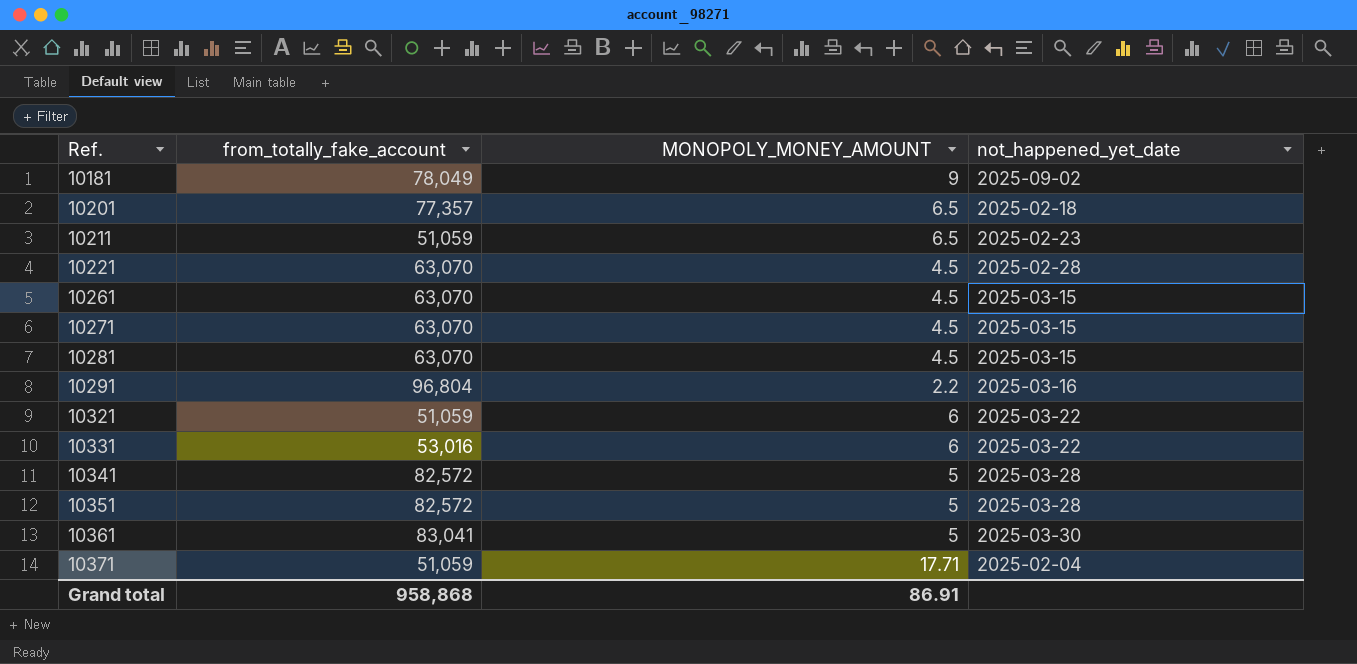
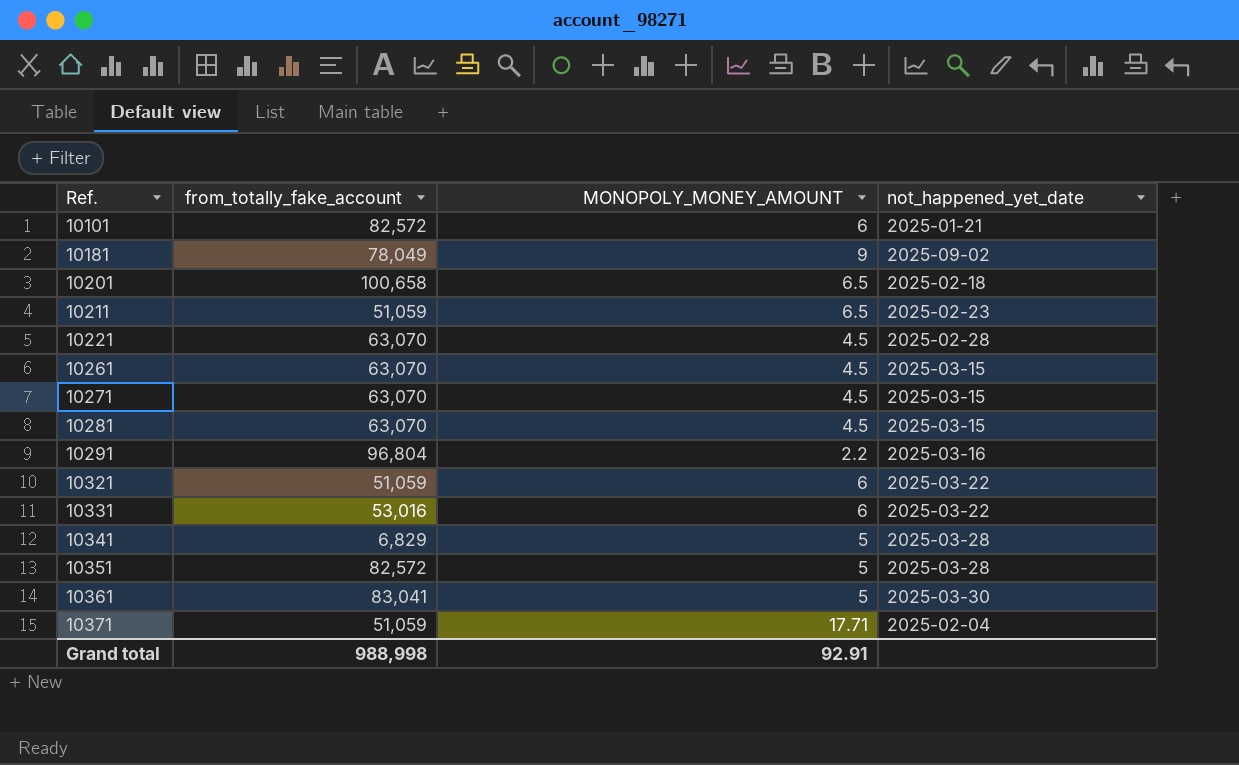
row 10101: none -> 82,572 | 6 | 2025-01-21
10201 | from_totally_fake_account: 77,357 -> 100,658
10341 | from_totally_fake_account: 82,572 -> 6,829
Grand total | from_totally_fake_account: 958,868 -> 988,998
Grand total | MONOPOLY_MONEY_AMOUNT: 86.91 -> 92.91

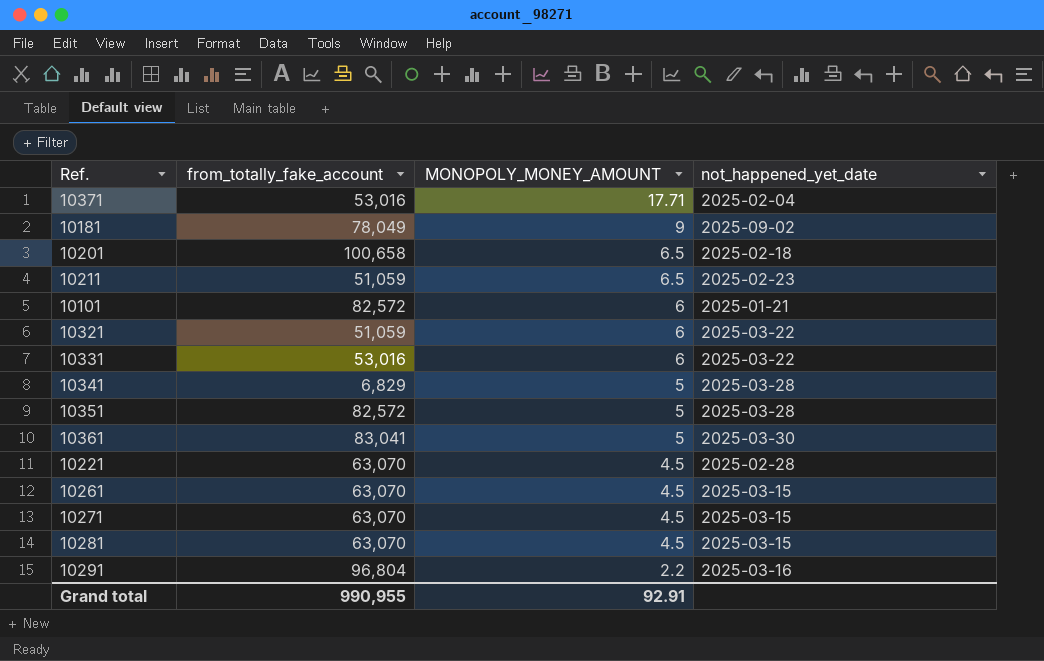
row order: Ref. ascending -> MONOPOLY_MONEY_AMOUNT descending
10371 | from_totally_fake_account: 51,059 -> 53,016
Grand total | from_totally_fake_account: 988,998 -> 990,955

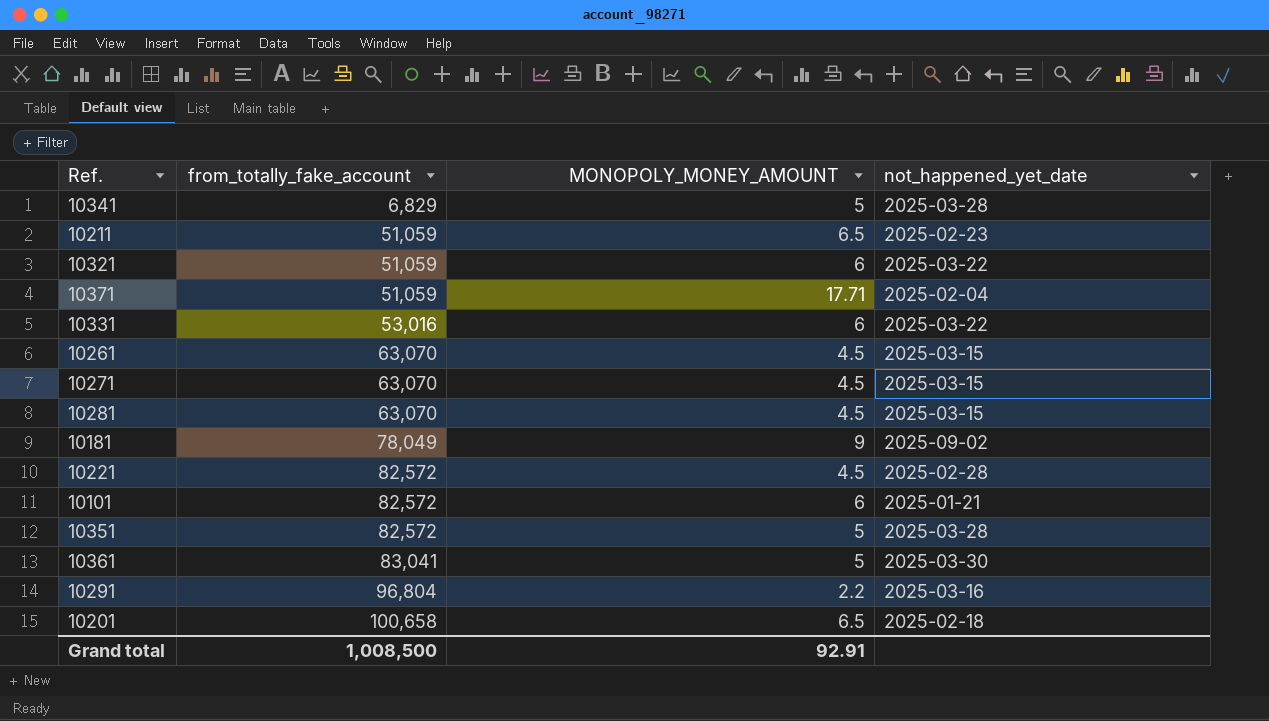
row order: MONOPOLY_MONEY_AMOUNT descending -> from_totally_fake_account ascending
10371 | from_totally_fake_account: 53,016 -> 51,059
10221 | from_totally_fake_account: 63,070 -> 82,572
Grand total | from_totally_fake_account: 990,955 -> 1,008,500

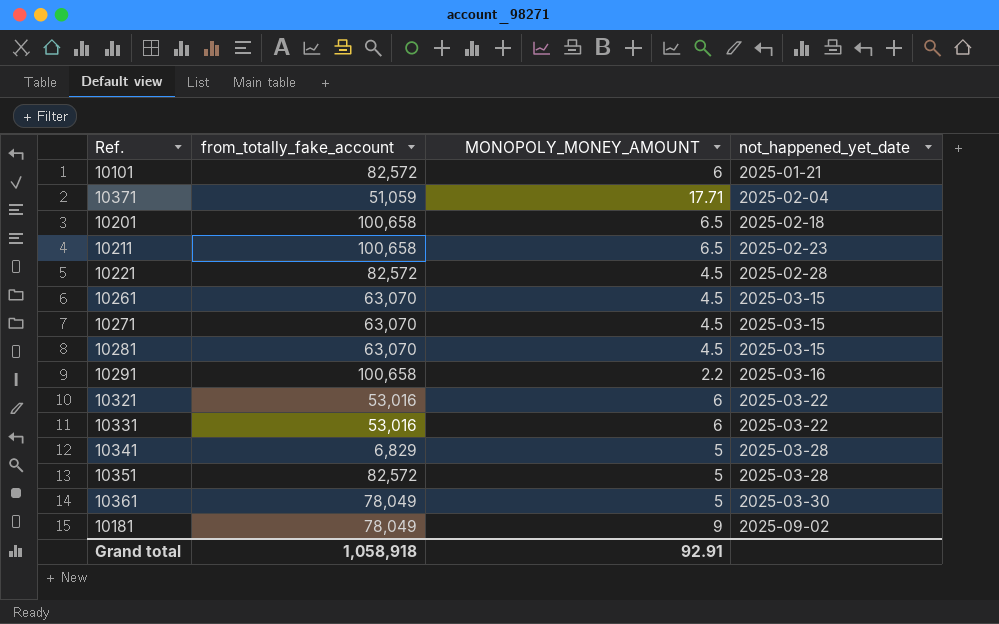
row order: from_totally_fake_account ascending -> not_happened_yet_date ascending
10211 | from_totally_fake_account: 51,059 -> 100,658
10291 | from_totally_fake_account: 96,804 -> 100,658
10321 | from_totally_fake_account: 51,059 -> 53,016
10361 | from_totally_fake_account: 83,041 -> 78,049
Grand total | from_totally_fake_account: 1,008,500 -> 1,058,918

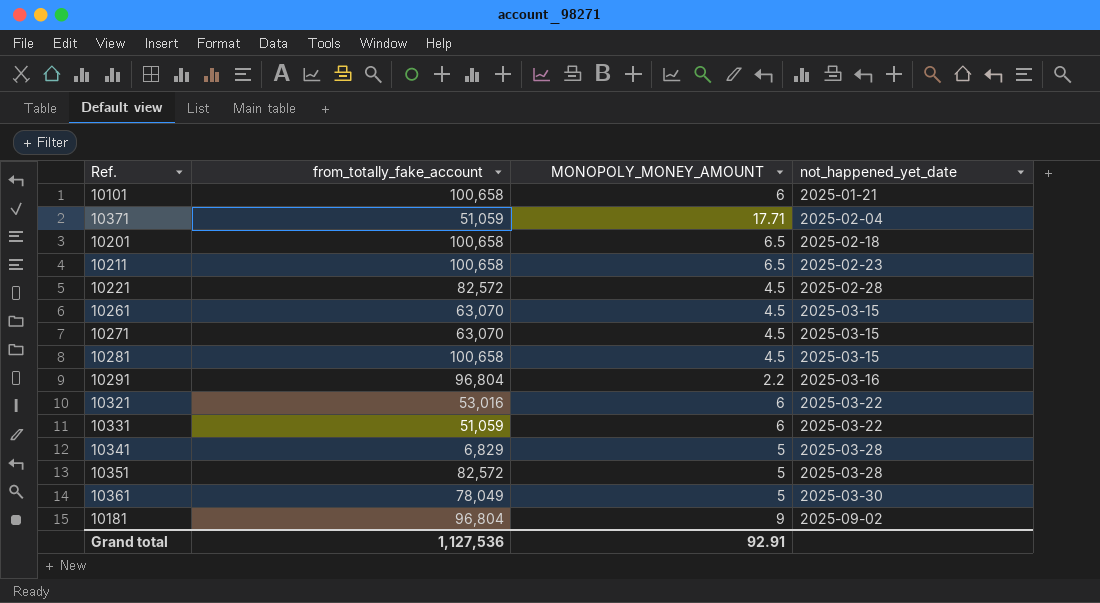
10101 | from_totally_fake_account: 82,572 -> 100,658
10281 | from_totally_fake_account: 63,070 -> 100,658
10291 | from_totally_fake_account: 100,658 -> 96,804
10331 | from_totally_fake_account: 53,016 -> 51,059
10181 | from_totally_fake_account: 78,049 -> 96,804
Grand total | from_totally_fake_account: 1,058,918 -> 1,127,536

